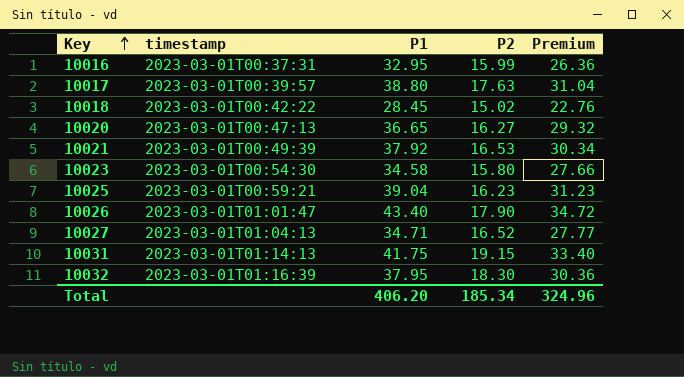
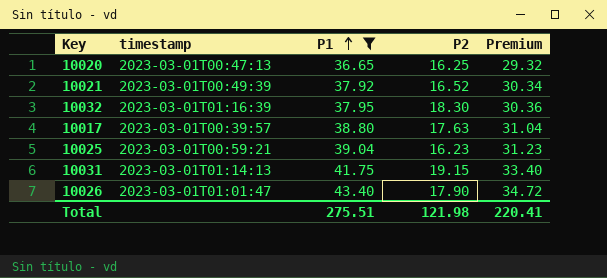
filter: none -> P1 >= 36.65
row order: Key ascending -> P1 ascending
10020 | P2: 16.27 -> 16.25
10021 | P2: 16.53 -> 16.52
Total | P1: 406.20 -> 275.51
Total | P2: 185.34 -> 121.98
Total | Premium: 324.96 -> 220.41

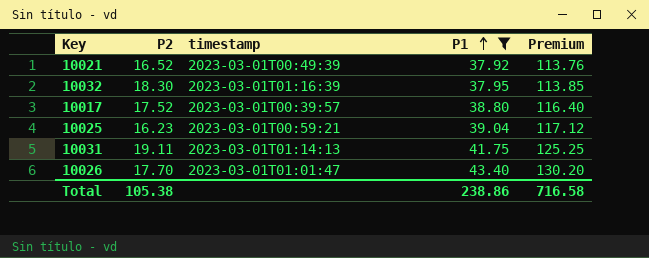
column P2 | position: 4 -> 2
column Premium | formula: [P1] * 0.8 -> [P1] * 3
row 10020: 2023-03-01T00:47:13 | 36.65 | 16.25 | 29.32 -> none
10017 | P2: 17.63 -> 17.52
10031 | P2: 19.15 -> 19.11
10026 | P2: 17.90 -> 17.70
Total | P2: 121.98 -> 105.38
Total | P1: 275.51 -> 238.86
Total | Premium: 220.41 -> 716.58

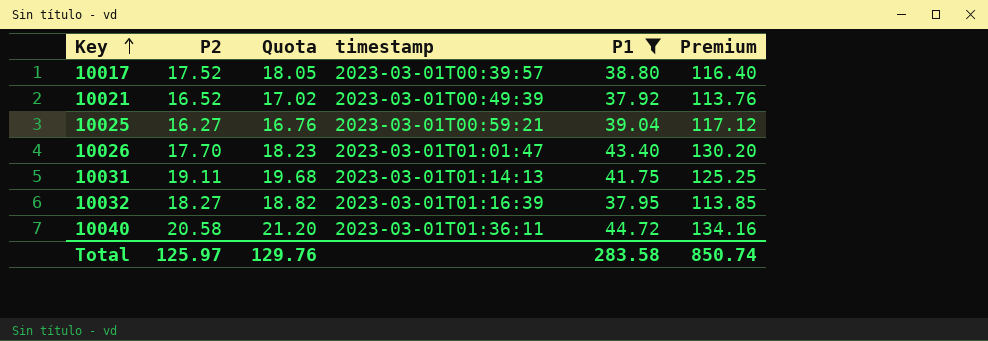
row order: P1 ascending -> Key ascending
column Quota | formula: none -> [P2] * 1.03
10025 | P2: 16.23 -> 16.27
10032 | P2: 18.30 -> 18.27
row 10040: none -> 20.58 | 21.20 | 2023-03-01T01:36:11 | 44.72 | 134.16
Total | P2: 105.38 -> 125.97
Total | P1: 238.86 -> 283.58
Total | Premium: 716.58 -> 850.74

